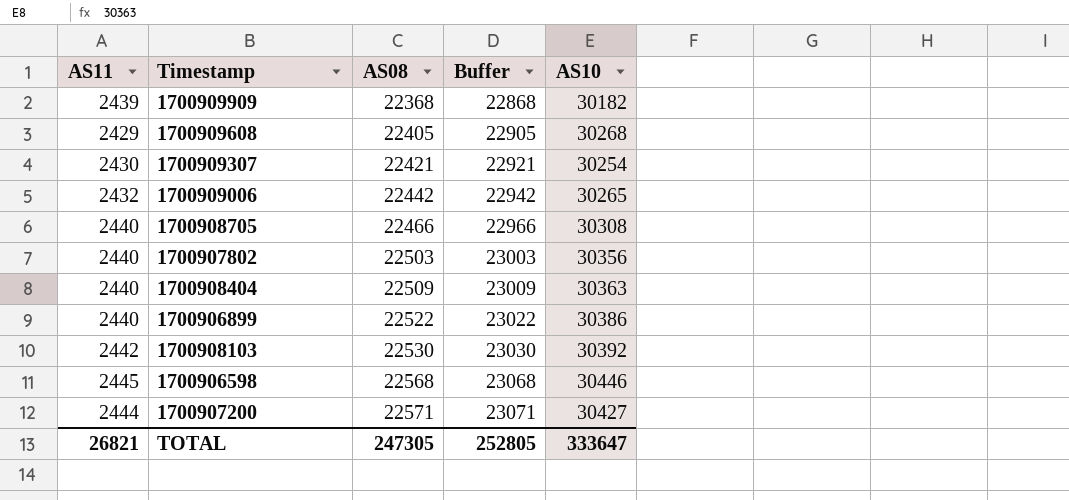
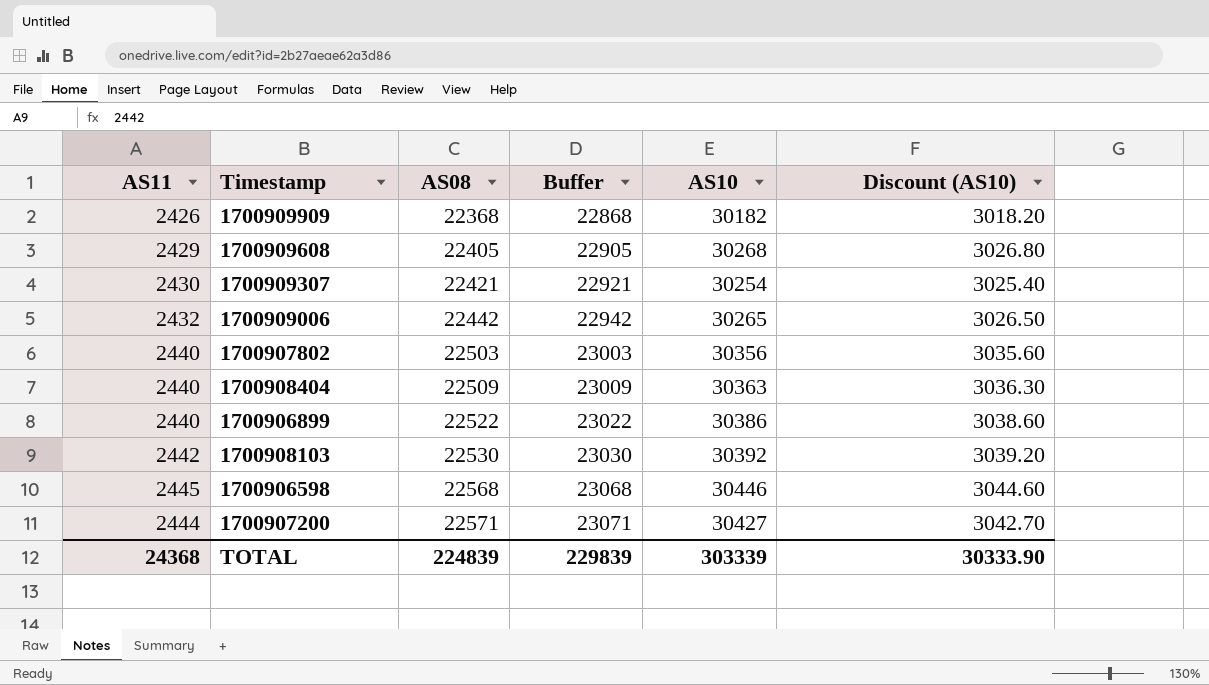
column Discount (AS10) | formula: none -> [AS10] * 0.1
row 1700908705: 2440 | 22466 | 22966 | 30308 -> none
1700909909 | AS11: 2439 -> 2426
TOTAL | AS11: 26821 -> 24368
TOTAL | AS08: 247305 -> 224839
TOTAL | Buffer: 252805 -> 229839
TOTAL | AS10: 333647 -> 303339

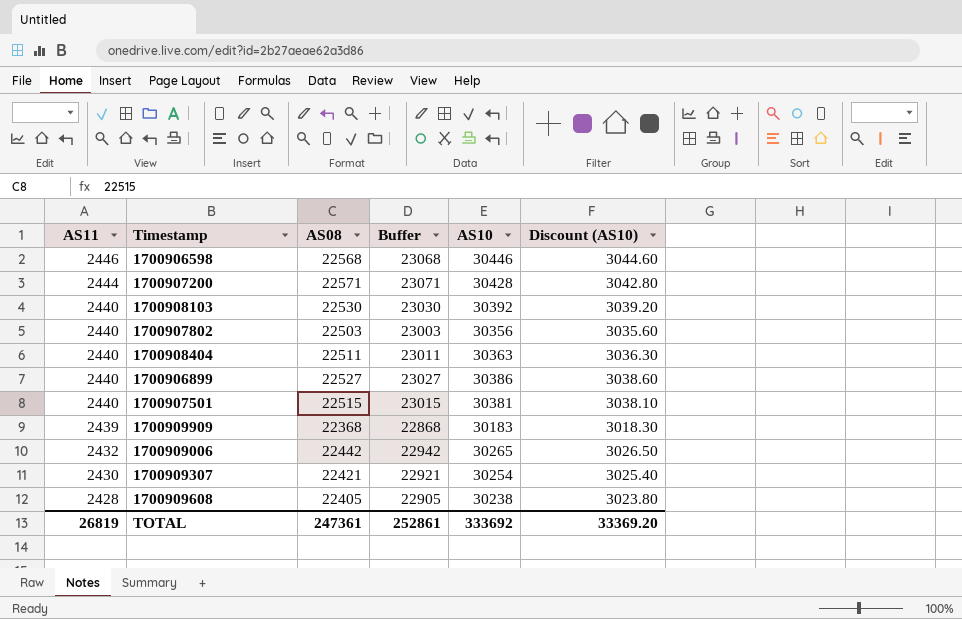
row order: AS08 ascending -> AS11 descending
1700906598 | AS11: 2445 -> 2446
1700907200 | AS10: 30427 -> 30428
1700907200 | Discount (AS10): 3042.70 -> 3042.80
1700908103 | AS11: 2442 -> 2440
1700908404 | AS08: 22509 -> 22511
1700908404 | Buffer: 23009 -> 23011
1700906899 | AS08: 22522 -> 22527
1700906899 | Buffer: 23022 -> 23027
row 1700907501: none -> 2440 | 22515 | 23015 | 30381 | 3038.10
1700909909 | AS11: 2426 -> 2439
1700909909 | AS10: 30182 -> 30183
1700909909 | Discount (AS10): 3018.20 -> 3018.30
1700909608 | AS11: 2429 -> 2428
1700909608 | AS10: 30268 -> 30238
1700909608 | Discount (AS10): 3026.80 -> 3023.80
TOTAL | AS11: 24368 -> 26819
TOTAL | AS08: 224839 -> 247361
TOTAL | Buffer: 229839 -> 252861
TOTAL | AS10: 303339 -> 333692
TOTAL | Discount (AS10): 30333.90 -> 33369.20

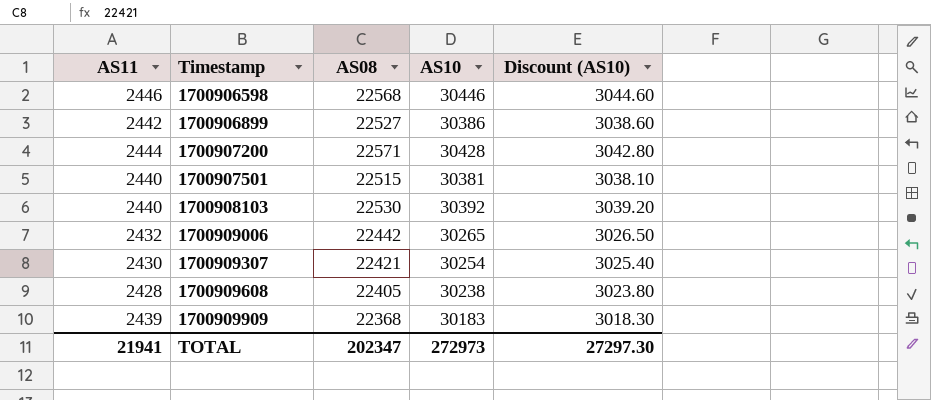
row order: AS11 descending -> Timestamp ascending
column Buffer | formula: [AS08] + 500 -> none
row 1700907802: 2440 | 22503 | 23003 | 30356 | 3035.60 -> none
row 1700908404: 2440 | 22511 | 23011 | 30363 | 3036.30 -> none
1700906899 | AS11: 2440 -> 2442
TOTAL | AS11: 26819 -> 21941
TOTAL | AS08: 247361 -> 202347
TOTAL | AS10: 333692 -> 272973
TOTAL | Discount (AS10): 33369.20 -> 27297.30

